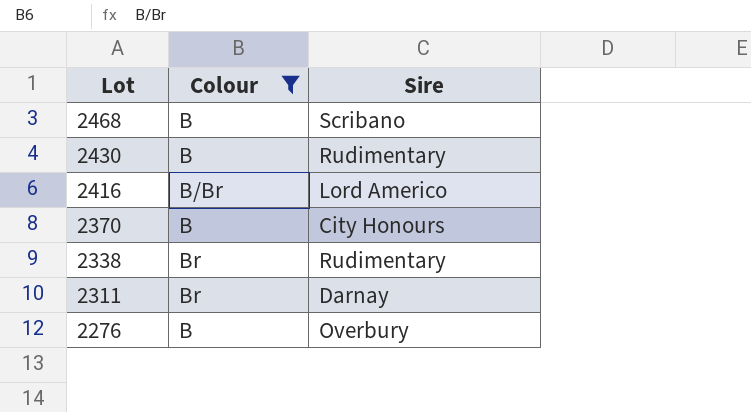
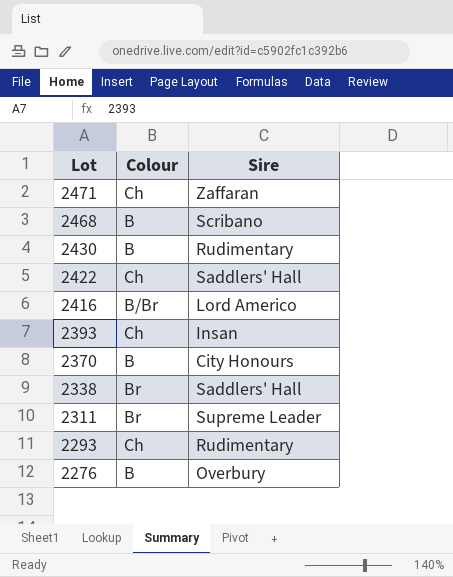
filter: Colour != Ch -> none
2338 | Sire: Rudimentary -> Saddlers' Hall
2311 | Sire: Darnay -> Supreme Leader

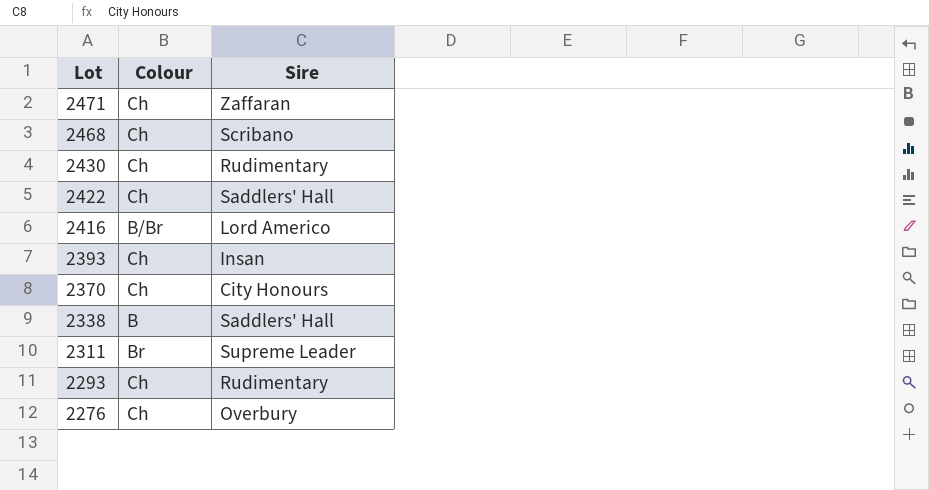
2468 | Colour: B -> Ch
2430 | Colour: B -> Ch
2370 | Colour: B -> Ch
2338 | Colour: Br -> B
2276 | Colour: B -> Ch

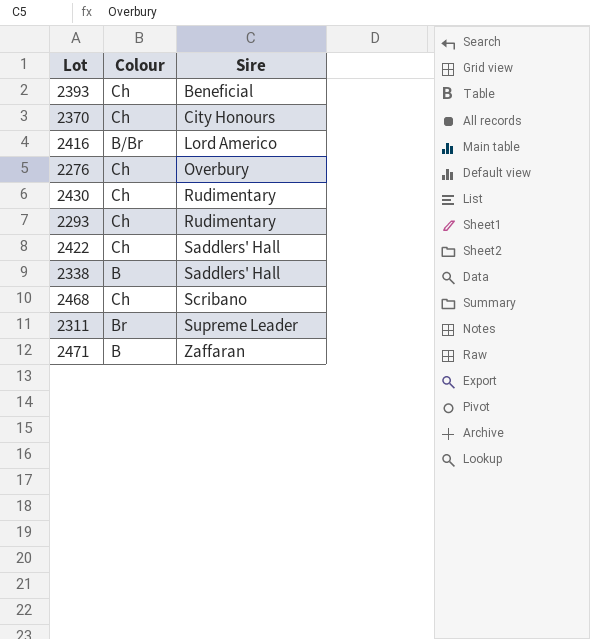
row order: Lot descending -> Sire ascending
2393 | Sire: Insan -> Beneficial
2471 | Colour: Ch -> B

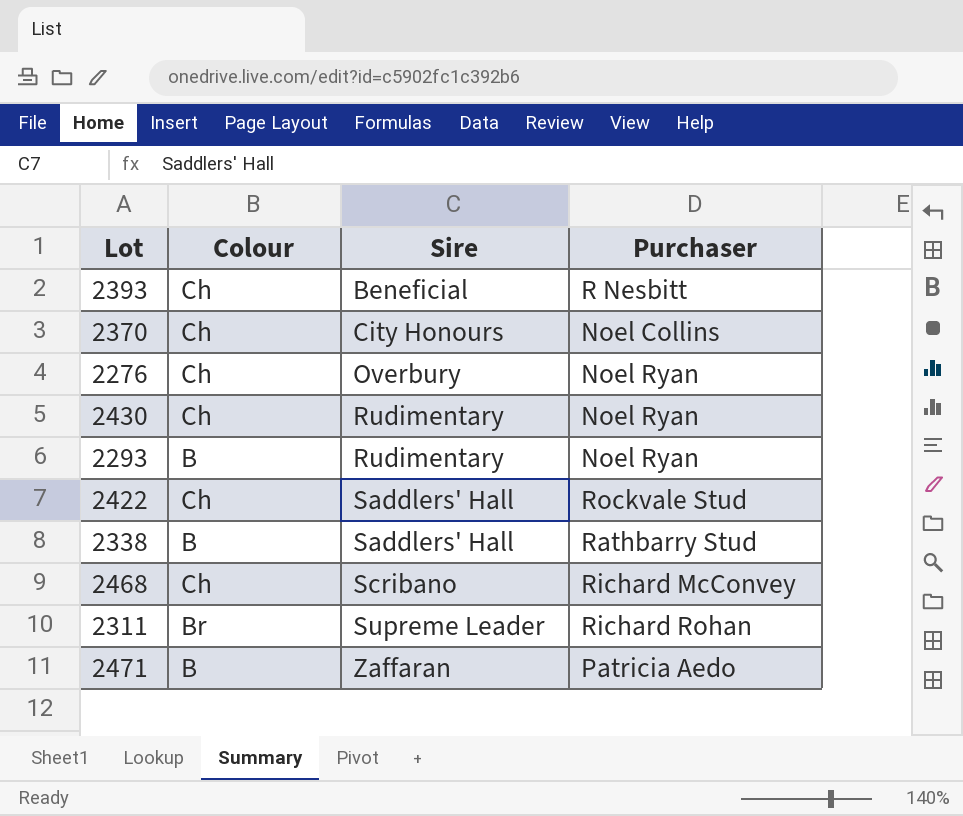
column Purchaser | position: none -> 4
row 2416: B/Br | Lord Americo -> none
2293 | Colour: Ch -> B

